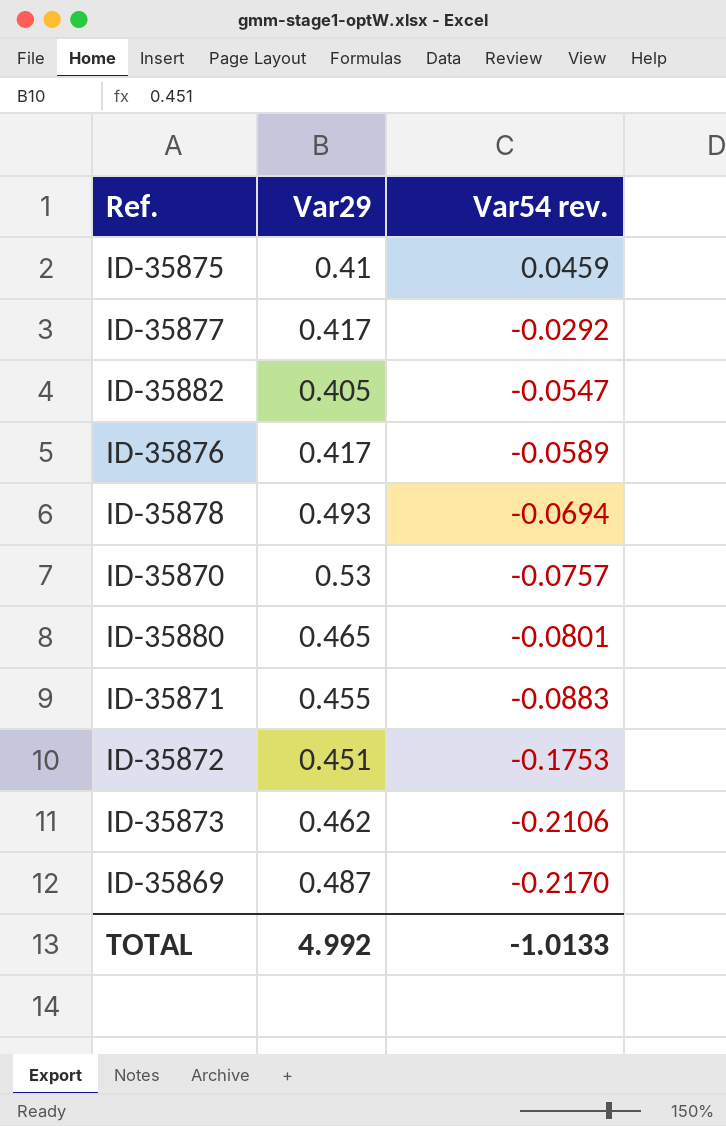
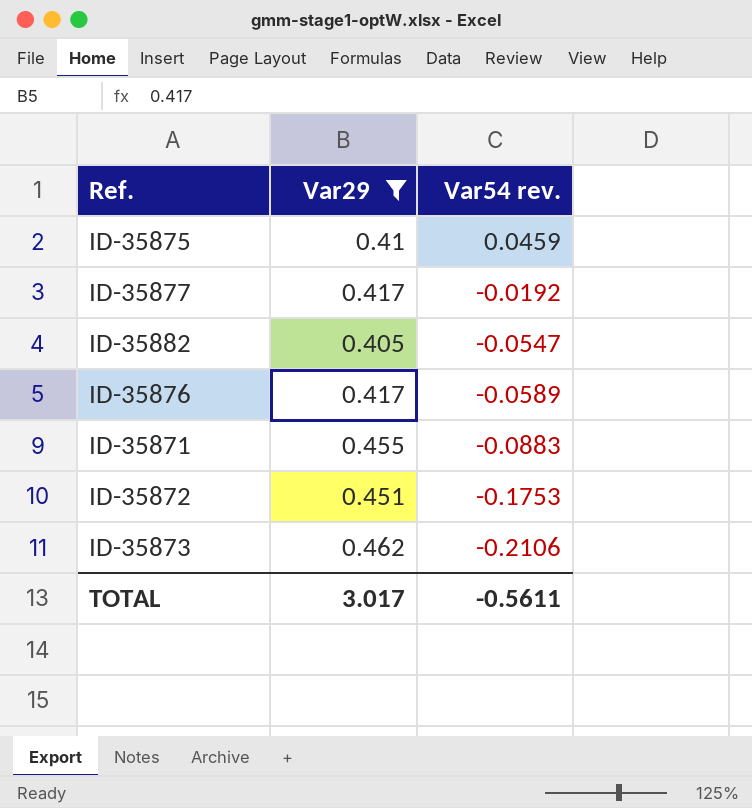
filter: none -> Var29 <= 0.462
ID-35877 | Var54 rev.: -0.0292 -> -0.0192
TOTAL | Var29: 4.992 -> 3.017
TOTAL | Var54 rev.: -1.0133 -> -0.5611

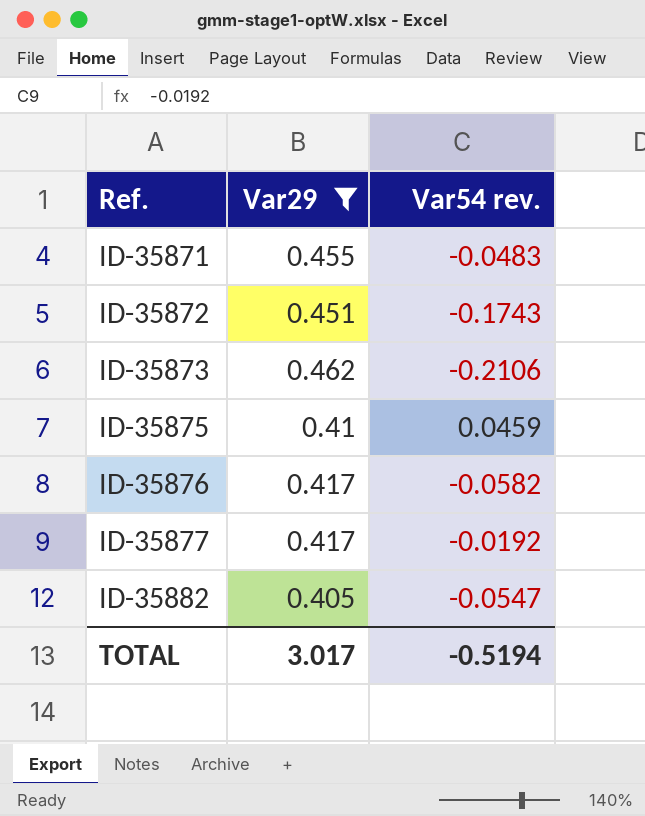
row order: Var54 rev. descending -> Ref. ascending
ID-35871 | Var54 rev.: -0.0883 -> -0.0483
ID-35872 | Var54 rev.: -0.1753 -> -0.1743
ID-35876 | Var54 rev.: -0.0589 -> -0.0582
TOTAL | Var54 rev.: -0.5611 -> -0.5194

